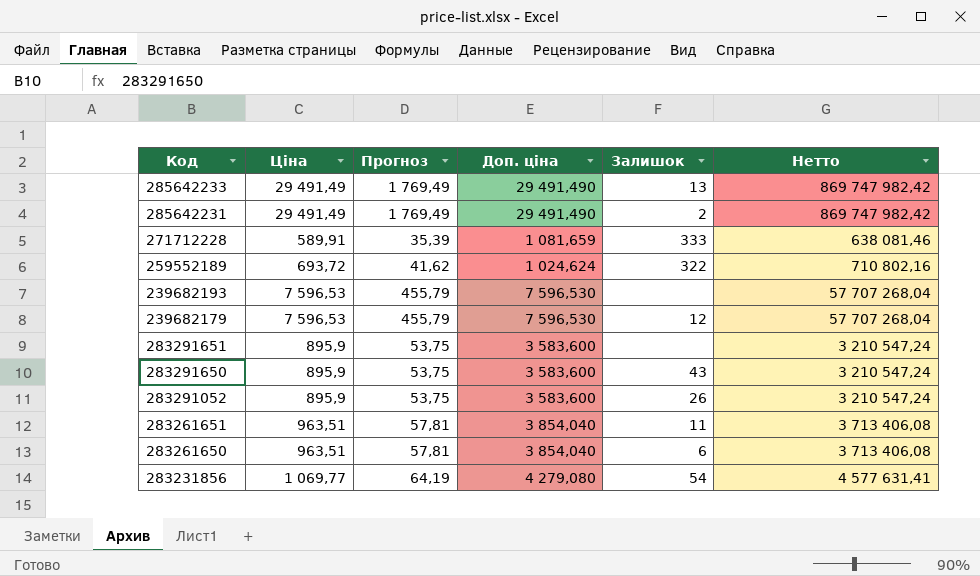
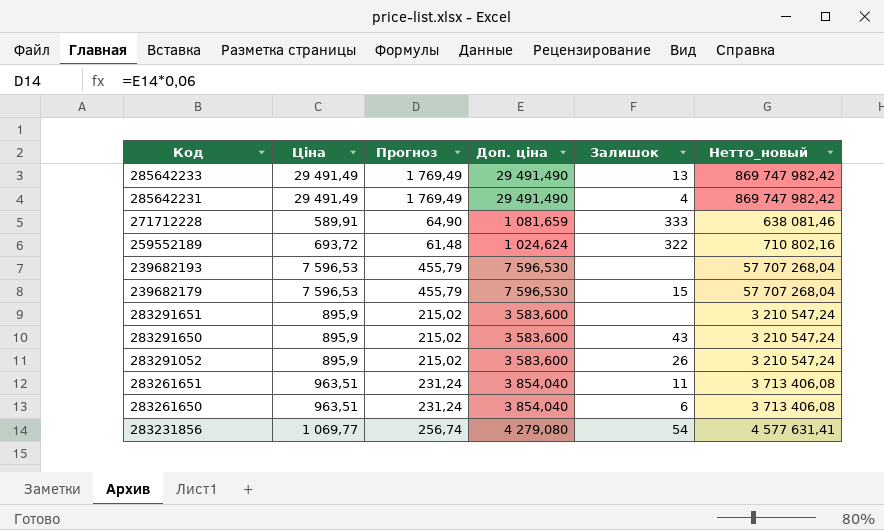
column Прогноз | formula: [Ціна] * 0,06 -> [Доп. ціна] * 0,06
column name: Нетто -> Нетто_новый
285642231 | Залишок: 2 -> 4
239682179 | Залишок: 12 -> 15

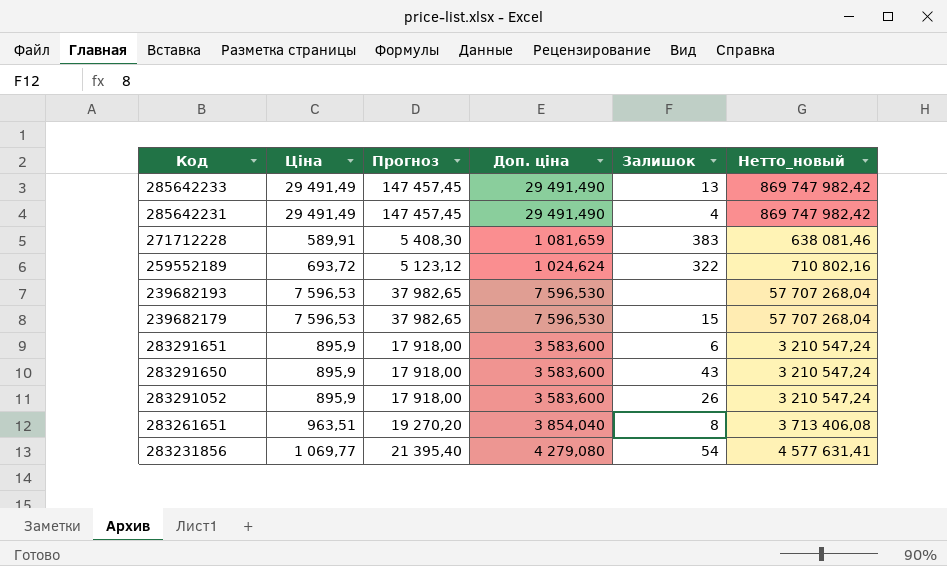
column Прогноз | formula: [Доп. ціна] * 0,06 -> [Доп. ціна] * 5
row 283261650: 963,51 | 231,24 | 3 854,040 | 6 | 3 713 406,08 -> none
271712228 | Залишок: 333 -> 383
283291651 | Залишок: none -> 6
283261651 | Залишок: 11 -> 8

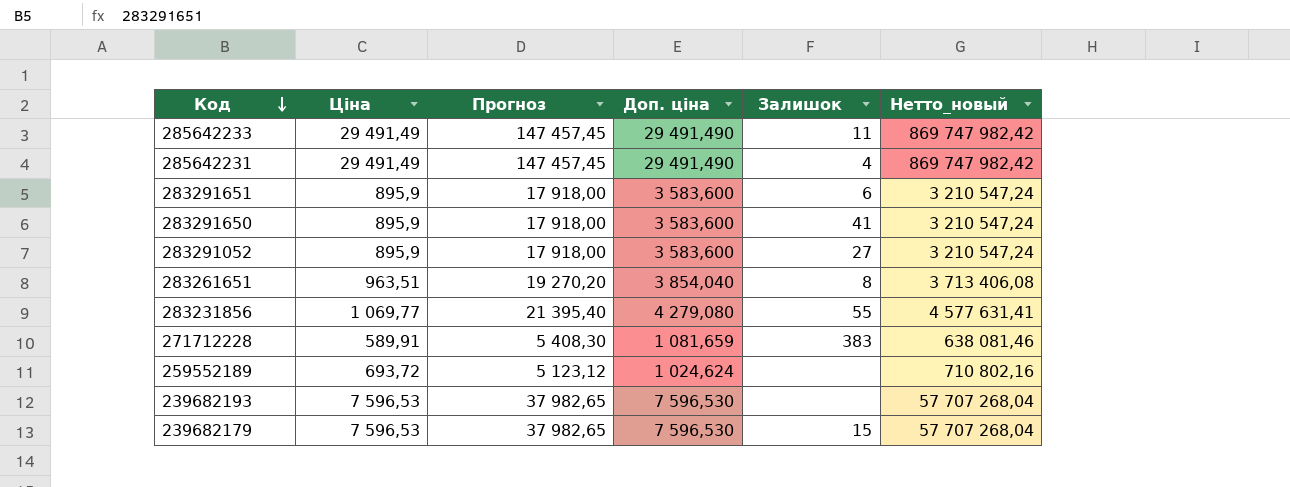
row order: none -> Код descending
285642233 | Залишок: 13 -> 11
283291650 | Залишок: 43 -> 41
283291052 | Залишок: 26 -> 27
283231856 | Залишок: 54 -> 55
259552189 | Залишок: 322 -> none

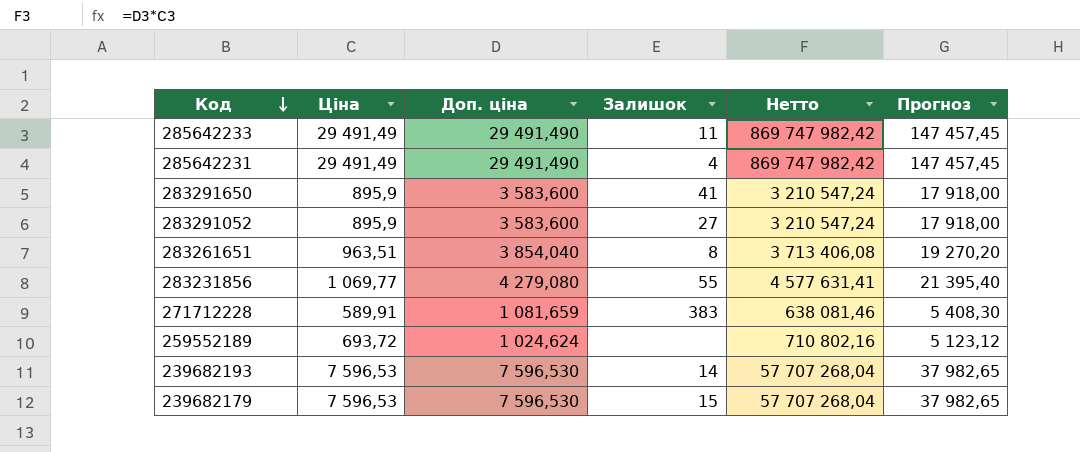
column name: Нетто_новый -> Нетто
column Прогноз | position: 3 -> 6
row 283291651: 895,9 | 17 918,00 | 3 583,600 | 6 | 3 210 547,24 -> none
239682193 | Залишок: none -> 14

